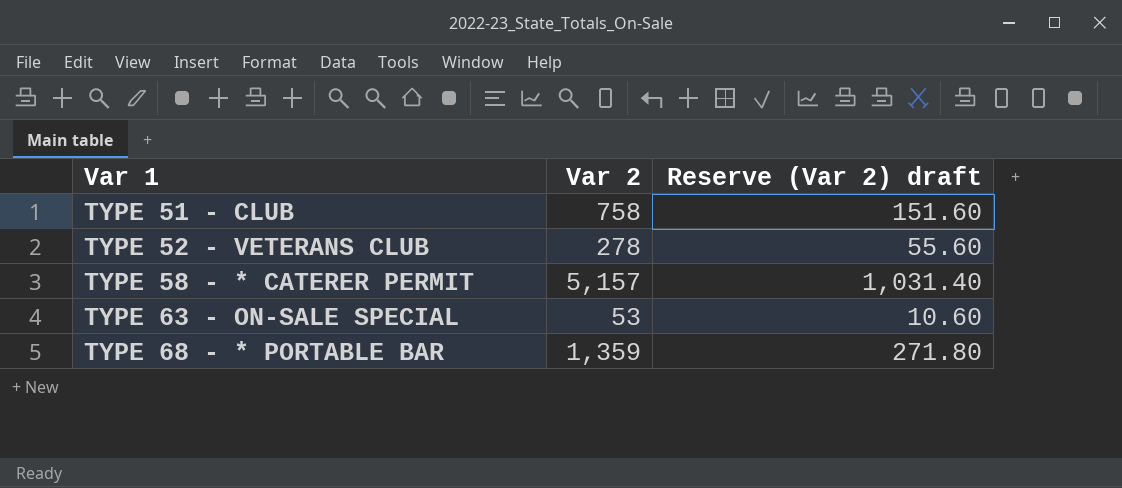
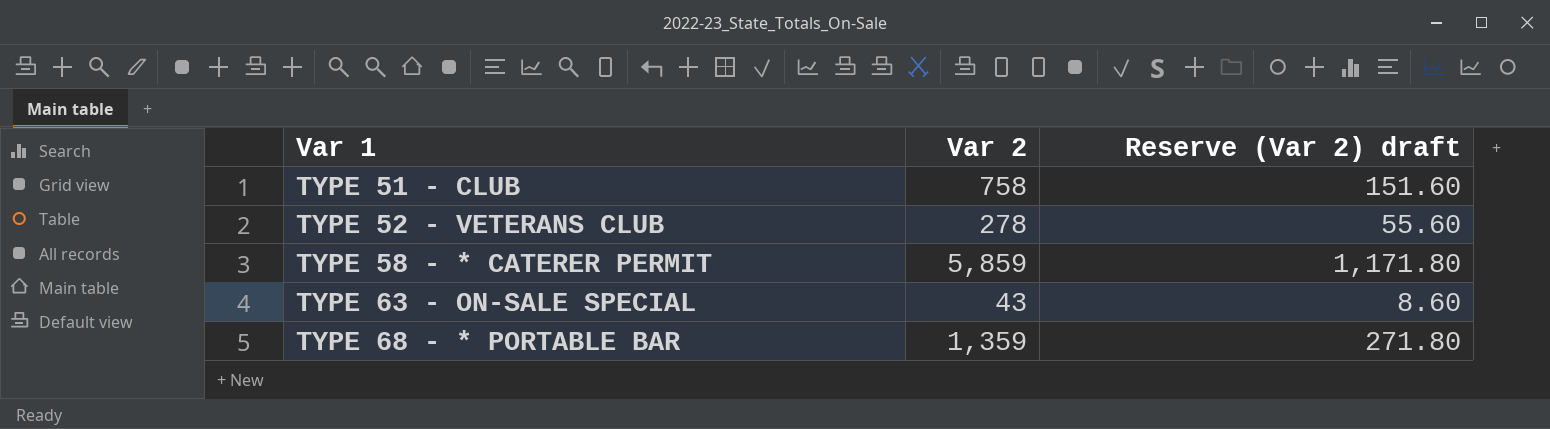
TYPE 58 - * CATERER PERMIT | Var 2: 5,157 -> 5,859
TYPE 58 - * CATERER PERMIT | Reserve (Var 2) draft: 1,031.40 -> 1,171.80
TYPE 63 - ON-SALE SPECIAL | Var 2: 53 -> 43
TYPE 63 - ON-SALE SPECIAL | Reserve (Var 2) draft: 10.60 -> 8.60

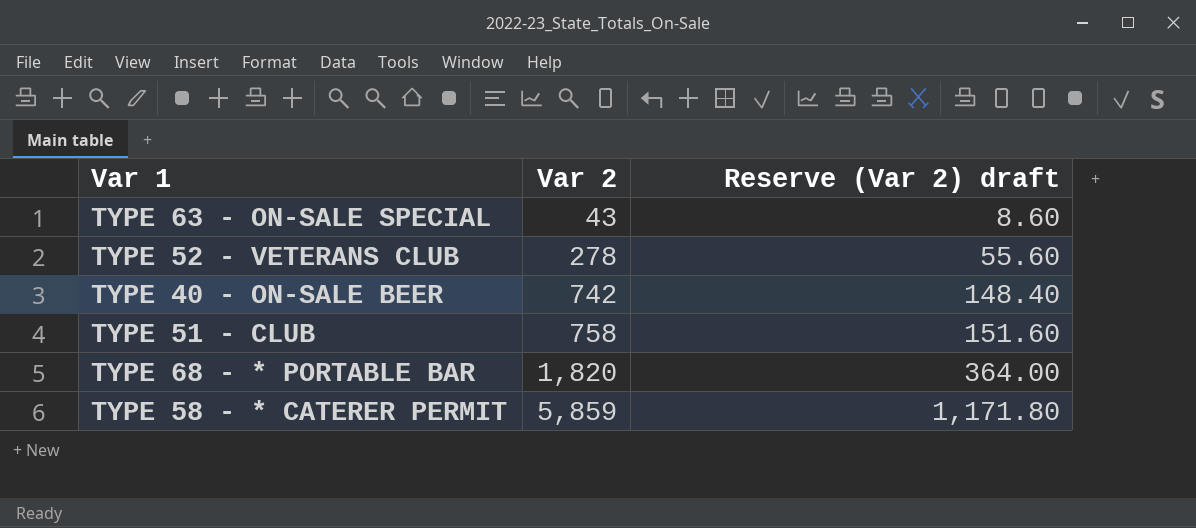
row order: Var 1 ascending -> Var 2 ascending
row TYPE 40 - ON-SALE BEER: none -> 742 | 148.40
TYPE 68 - * PORTABLE BAR | Var 2: 1,359 -> 1,820
TYPE 68 - * PORTABLE BAR | Reserve (Var 2) draft: 271.80 -> 364.00

